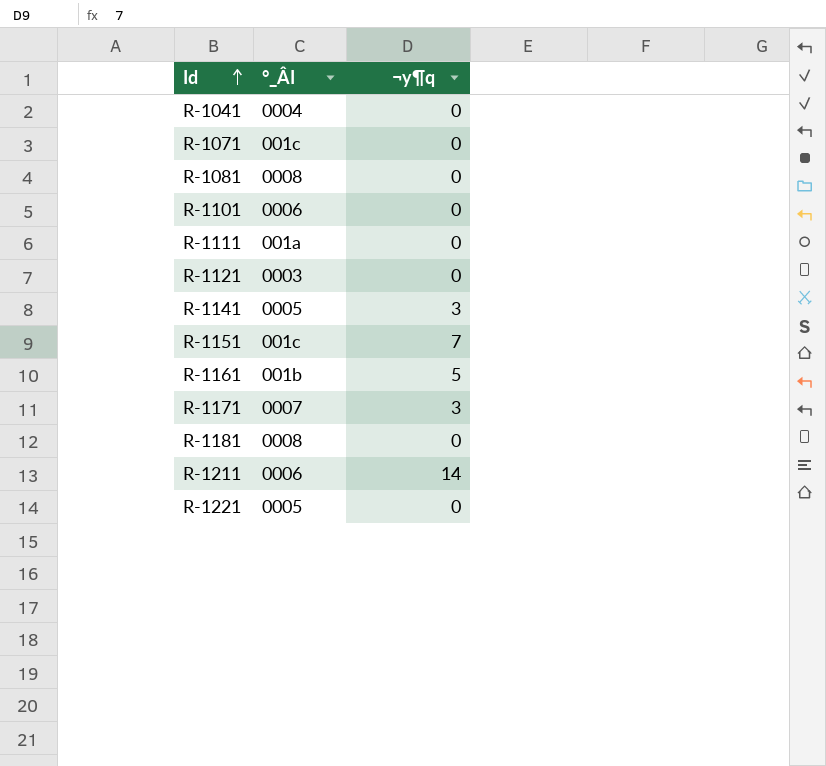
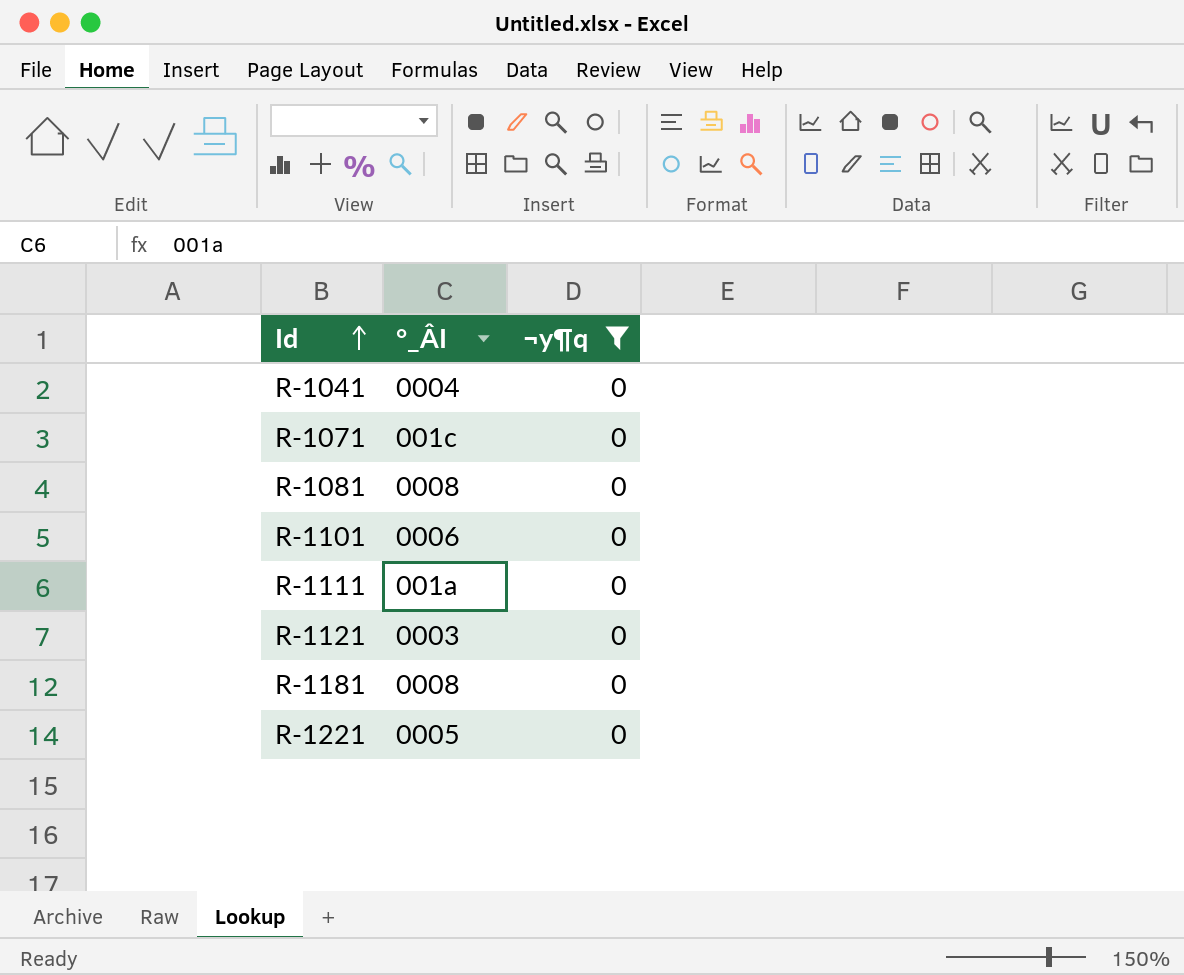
filter: none -> ¬y¶q = 0

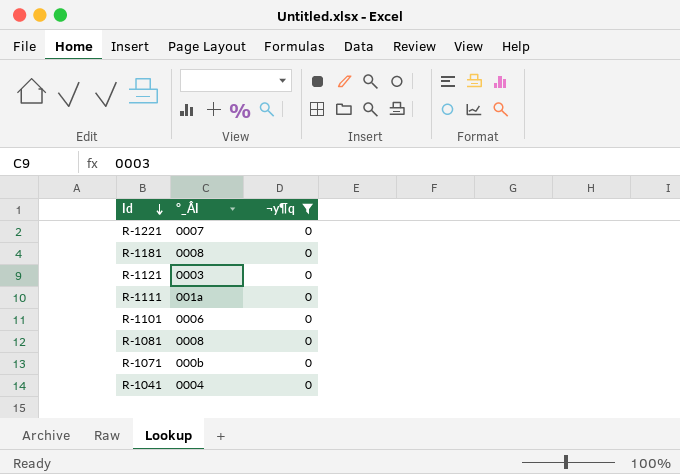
row order: Id ascending -> Id descending
R-1221 | °_ÂI: 0005 -> 0007
R-1071 | °_ÂI: 001c -> 000b

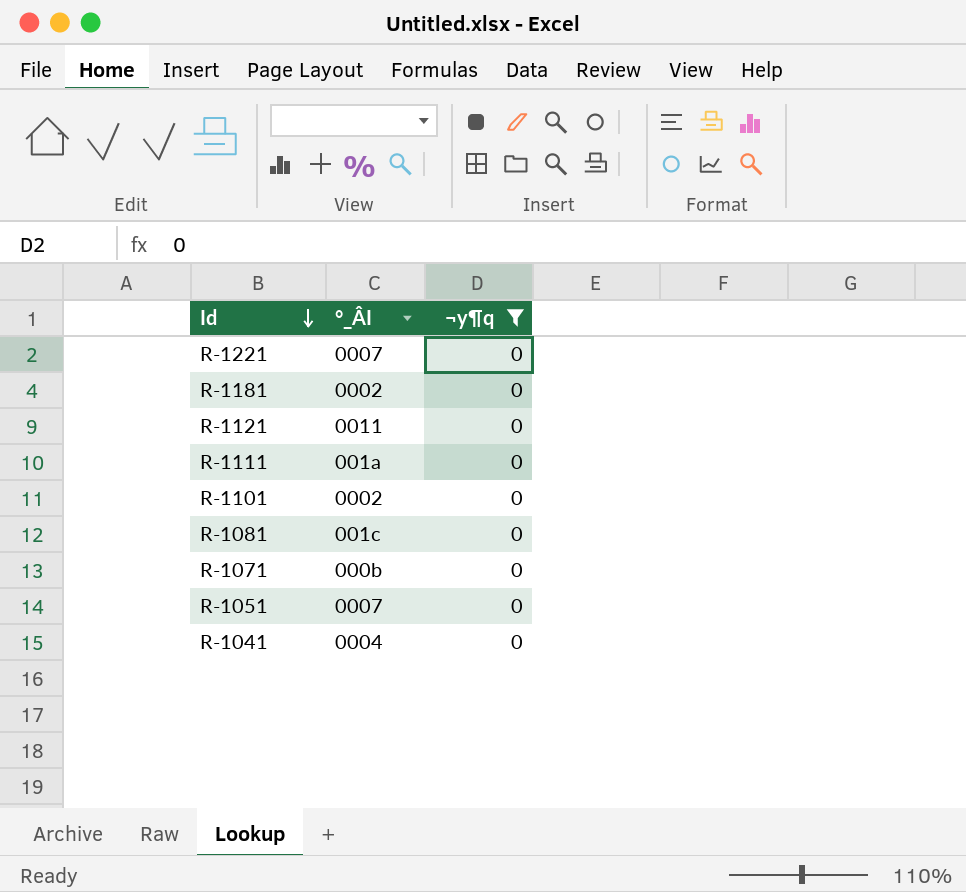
R-1181 | °_ÂI: 0008 -> 0002
R-1121 | °_ÂI: 0003 -> 0011
R-1101 | °_ÂI: 0006 -> 0002
R-1081 | °_ÂI: 0008 -> 001c
row R-1051: none -> 0007 | 0

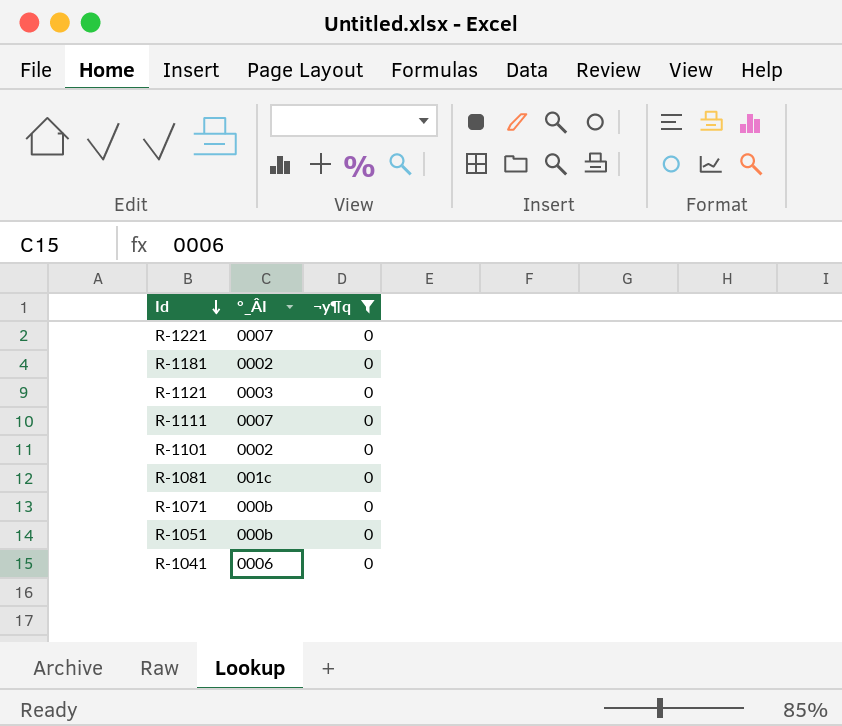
R-1121 | °_ÂI: 0011 -> 0003
R-1111 | °_ÂI: 001a -> 0007
R-1051 | °_ÂI: 0007 -> 000b
R-1041 | °_ÂI: 0004 -> 0006

